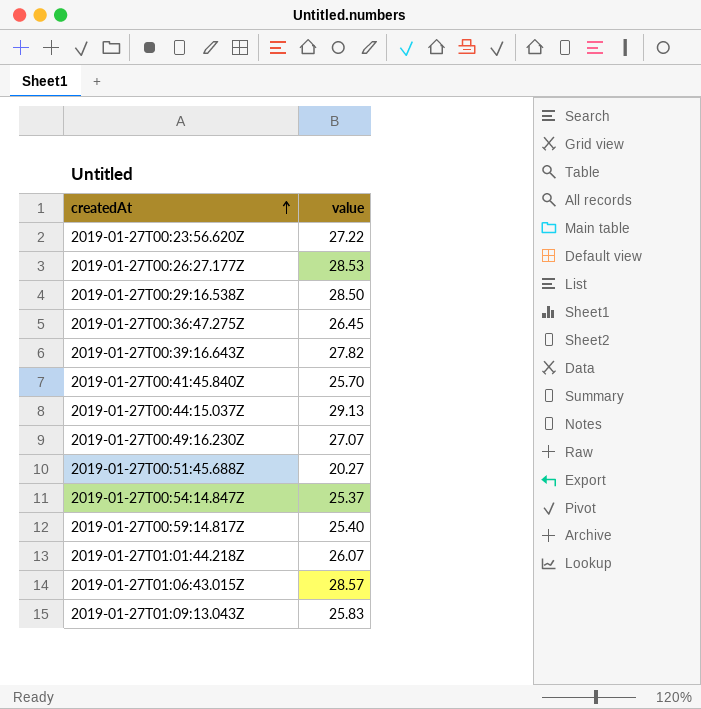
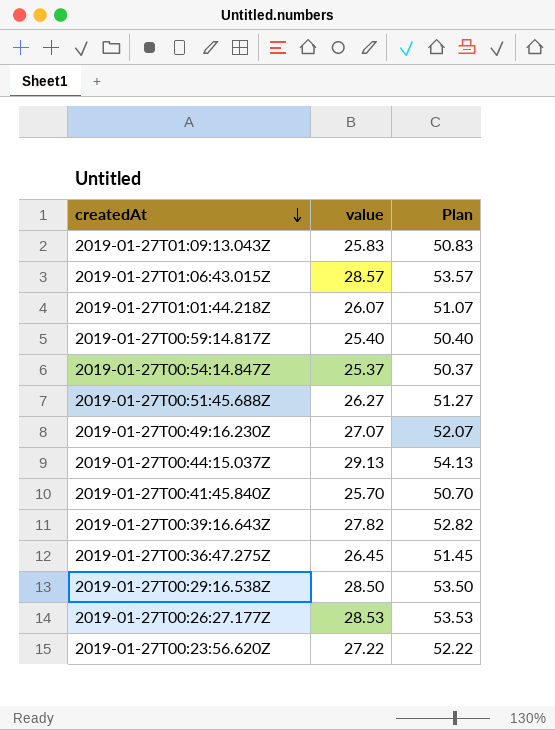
row order: createdAt ascending -> createdAt descending
column Plan | formula: none -> [value] + 25
2019-01-27T00:51:45.688Z | value: 20.27 -> 26.27

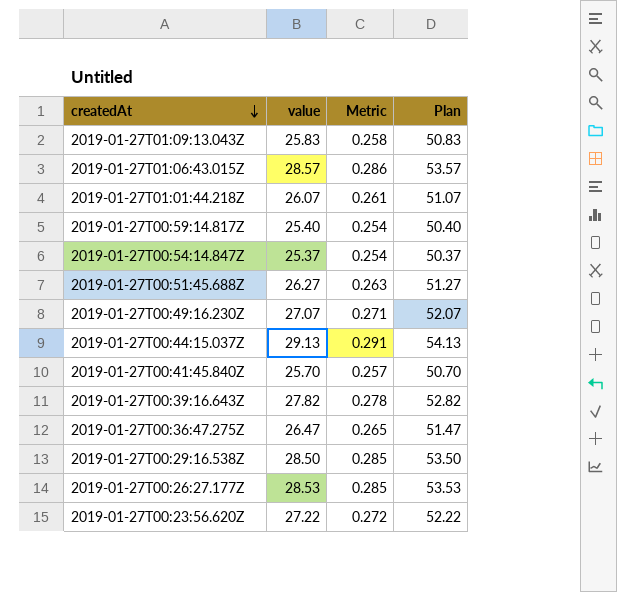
column Metric | formula: none -> [value] * 0.01
2019-01-27T00:36:47.275Z | value: 26.45 -> 26.47
2019-01-27T00:36:47.275Z | Plan: 51.45 -> 51.47

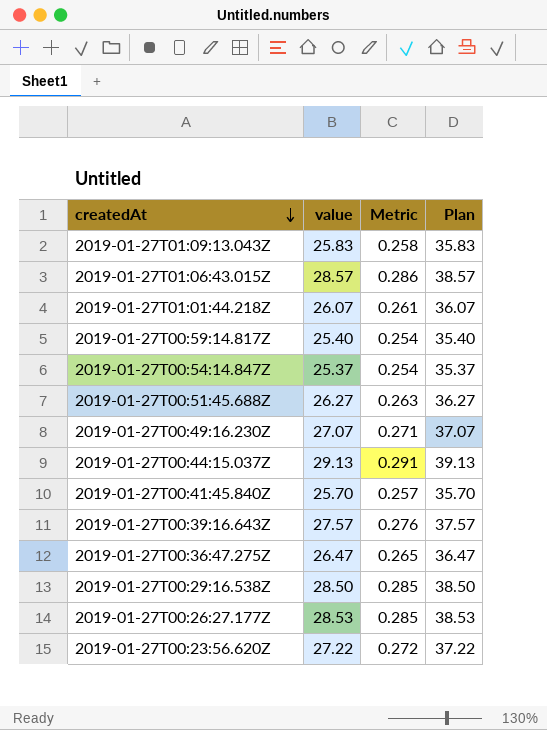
column Plan | formula: [value] + 25 -> [value] + 10
2019-01-27T00:39:16.643Z | value: 27.82 -> 27.57
2019-01-27T00:39:16.643Z | Metric: 0.278 -> 0.276

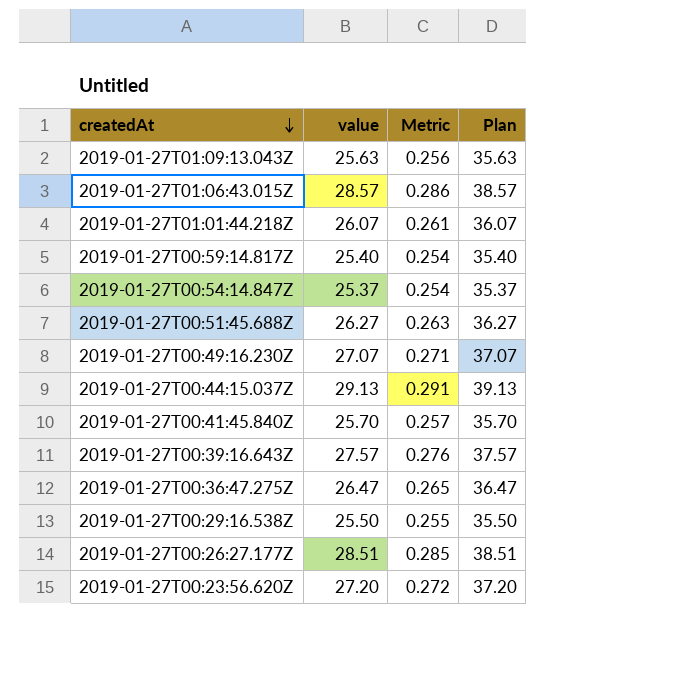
2019-01-27T01:09:13.043Z | value: 25.83 -> 25.63
2019-01-27T01:09:13.043Z | Metric: 0.258 -> 0.256
2019-01-27T01:09:13.043Z | Plan: 35.83 -> 35.63
2019-01-27T00:29:16.538Z | value: 28.50 -> 25.50
2019-01-27T00:29:16.538Z | Metric: 0.285 -> 0.255
2019-01-27T00:29:16.538Z | Plan: 38.50 -> 35.50
2019-01-27T00:26:27.177Z | value: 28.53 -> 28.51
2019-01-27T00:26:27.177Z | Plan: 38.53 -> 38.51
2019-01-27T00:23:56.620Z | value: 27.22 -> 27.20
2019-01-27T00:23:56.620Z | Plan: 37.22 -> 37.20

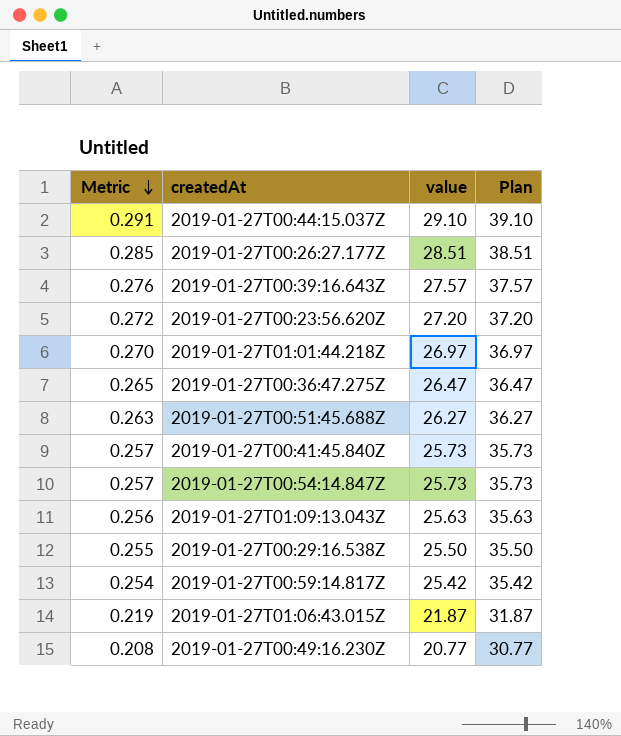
row order: createdAt descending -> Metric descending
column Metric | position: 3 -> 1
2019-01-27T00:44:15.037Z | value: 29.13 -> 29.10
2019-01-27T00:44:15.037Z | Plan: 39.13 -> 39.10
2019-01-27T01:01:44.218Z | Metric: 0.261 -> 0.270
2019-01-27T01:01:44.218Z | value: 26.07 -> 26.97
2019-01-27T01:01:44.218Z | Plan: 36.07 -> 36.97
2019-01-27T00:41:45.840Z | value: 25.70 -> 25.73
2019-01-27T00:41:45.840Z | Plan: 35.70 -> 35.73
2019-01-27T00:54:14.847Z | Metric: 0.254 -> 0.257
2019-01-27T00:54:14.847Z | value: 25.37 -> 25.73
2019-01-27T00:54:14.847Z | Plan: 35.37 -> 35.73
2019-01-27T00:59:14.817Z | value: 25.40 -> 25.42
2019-01-27T00:59:14.817Z | Plan: 35.40 -> 35.42
2019-01-27T01:06:43.015Z | Metric: 0.286 -> 0.219
2019-01-27T01:06:43.015Z | value: 28.57 -> 21.87
2019-01-27T01:06:43.015Z | Plan: 38.57 -> 31.87
2019-01-27T00:49:16.230Z | Metric: 0.271 -> 0.208
2019-01-27T00:49:16.230Z | value: 27.07 -> 20.77
2019-01-27T00:49:16.230Z | Plan: 37.07 -> 30.77

